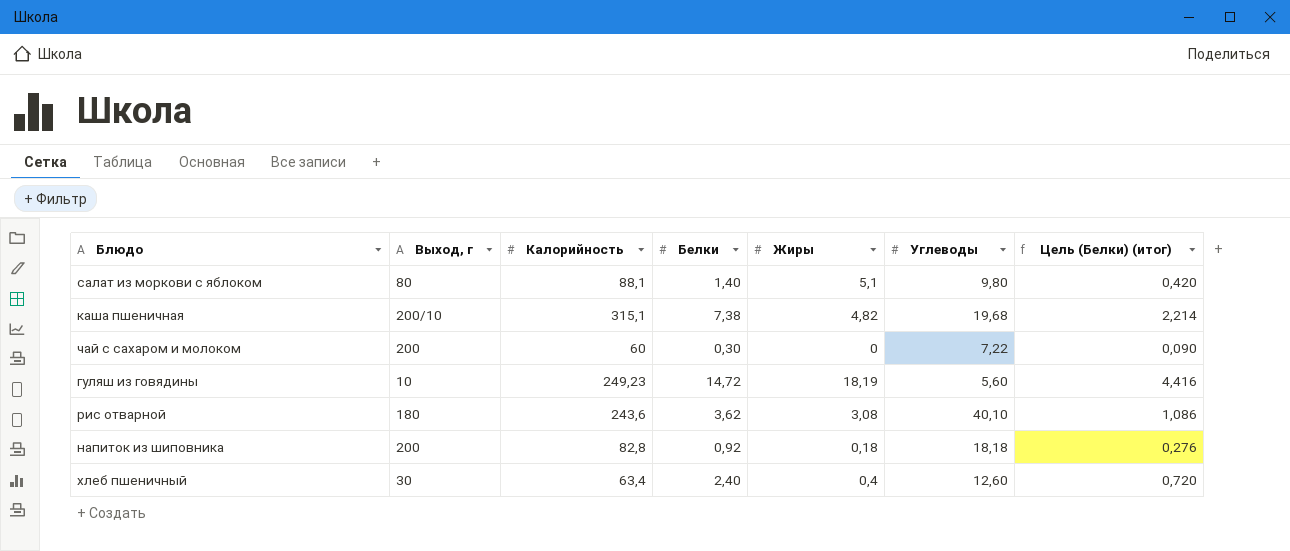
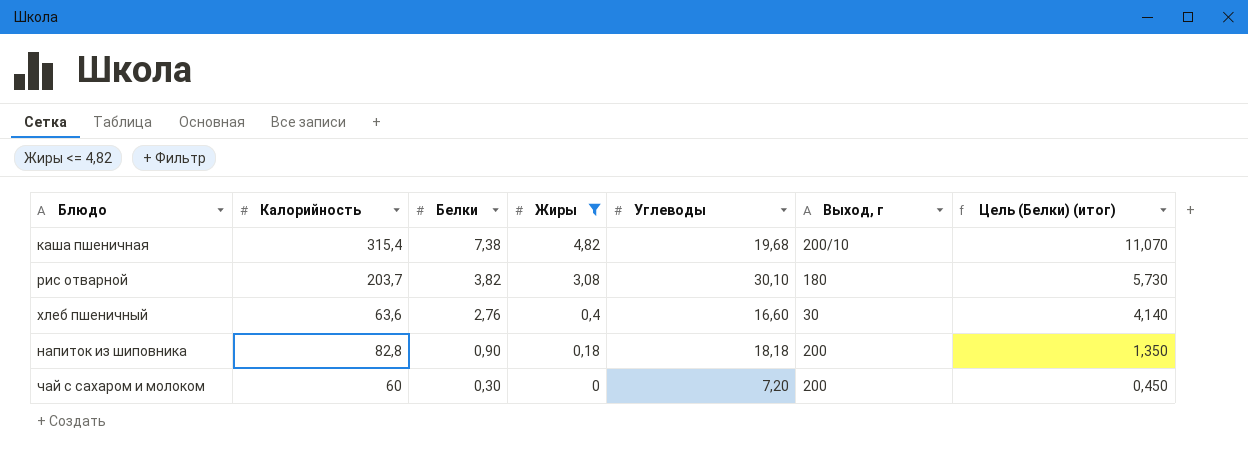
filter: none -> Жиры <= 4,82
row order: none -> Белки descending
column Выход, г | position: 2 -> 6
column Цель (Белки) (итог) | formula: [Белки] * 0,3 -> [Белки] * 1,5
каша пшеничная | Калорийность: 315,1 -> 315,4
рис отварной | Калорийность: 243,6 -> 203,7
рис отварной | Белки: 3,62 -> 3,82
рис отварной | Углеводы: 40,10 -> 30,10
хлеб пшеничный | Калорийность: 63,4 -> 63,6
хлеб пшеничный | Белки: 2,40 -> 2,76
хлеб пшеничный | Углеводы: 12,60 -> 16,60
напиток из шиповника | Белки: 0,92 -> 0,90
чай с сахаром и молоком | Углеводы: 7,22 -> 7,20

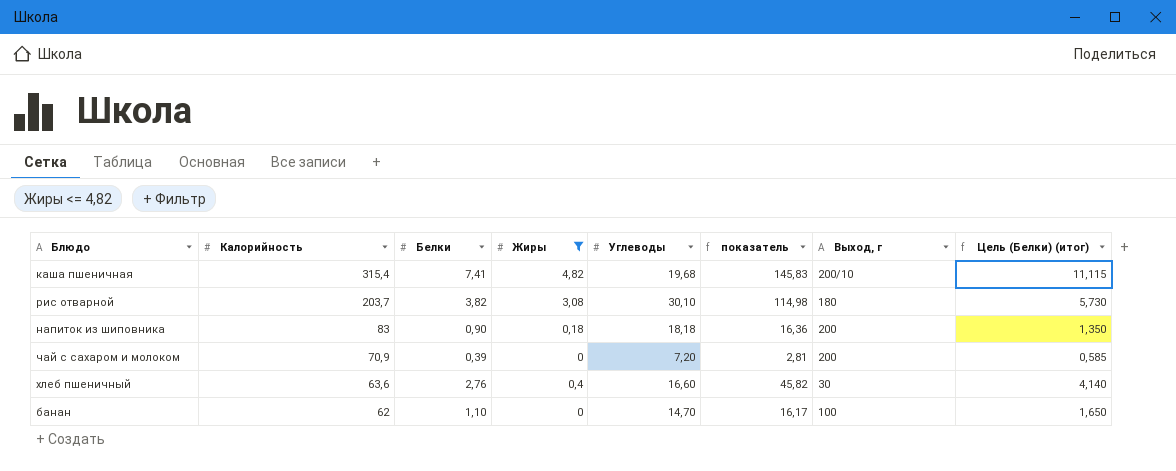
row order: Белки descending -> Калорийность descending
column показатель | formula: none -> [Белки] * [Углеводы]
каша пшеничная | Белки: 7,38 -> 7,41
каша пшеничная | Цель (Белки) (итог): 11,070 -> 11,115
напиток из шиповника | Калорийность: 82,8 -> 83
чай с сахаром и молоком | Калорийность: 60 -> 70,9
чай с сахаром и молоком | Белки: 0,30 -> 0,39
чай с сахаром и молоком | Цель (Белки) (итог): 0,450 -> 0,585
row банан: none -> 62 | 1,10 | 0 | 14,70 | 16,17 | 100 | 1,650

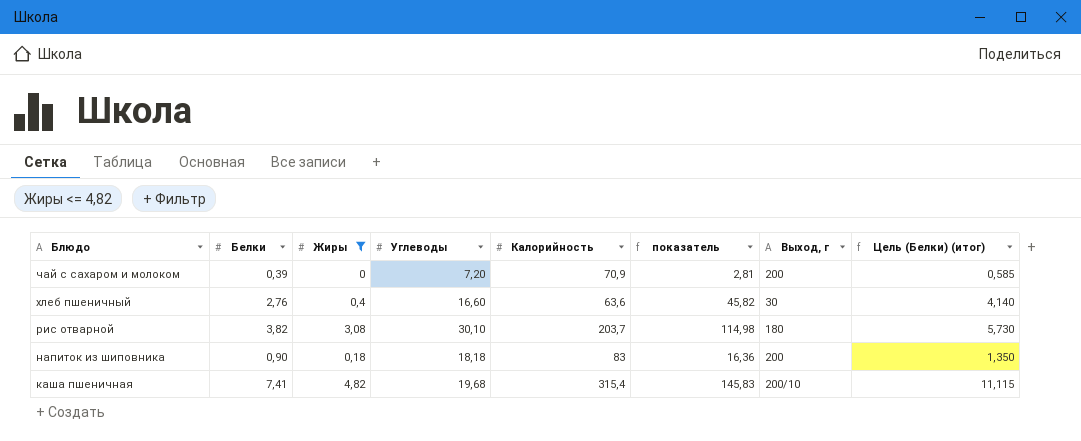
row order: Калорийность descending -> Блюдо descending
column Калорийность | position: 2 -> 5
row банан: 62 | 1,10 | 0 | 14,70 | 16,17 | 100 | 1,650 -> none

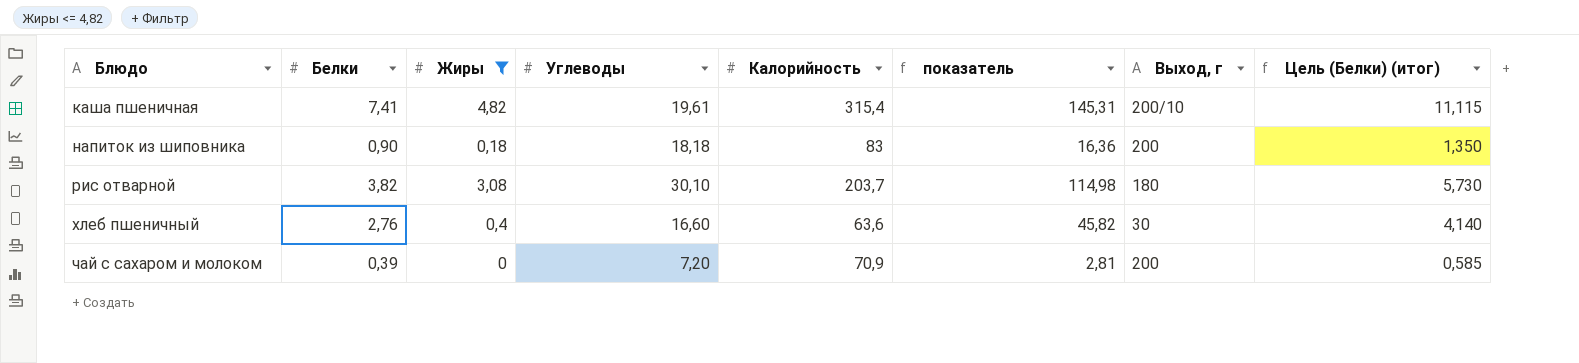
row order: Блюдо descending -> Блюдо ascending
каша пшеничная | Углеводы: 19,68 -> 19,61
каша пшеничная | показатель: 145,83 -> 145,31

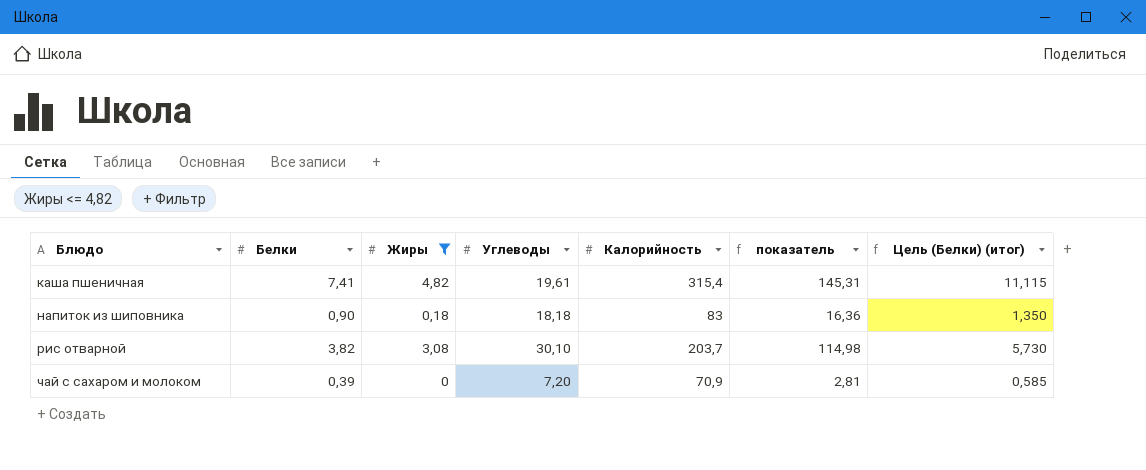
column Выход, г | position: 7 -> none
row хлеб пшеничный: 2,76 | 0,4 | 16,60 | 63,6 | 45,82 | 30 | 4,140 -> none

